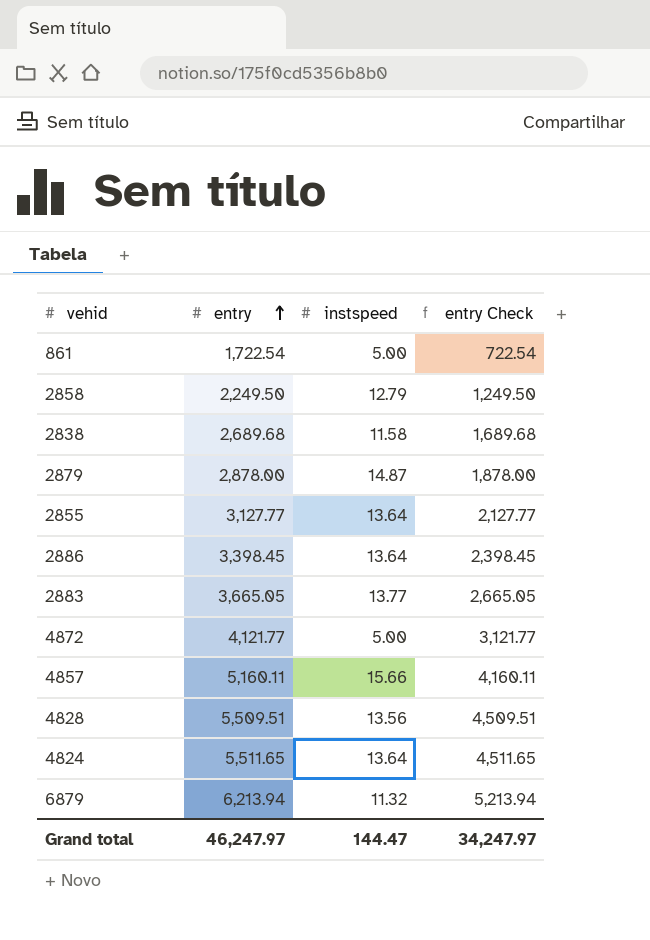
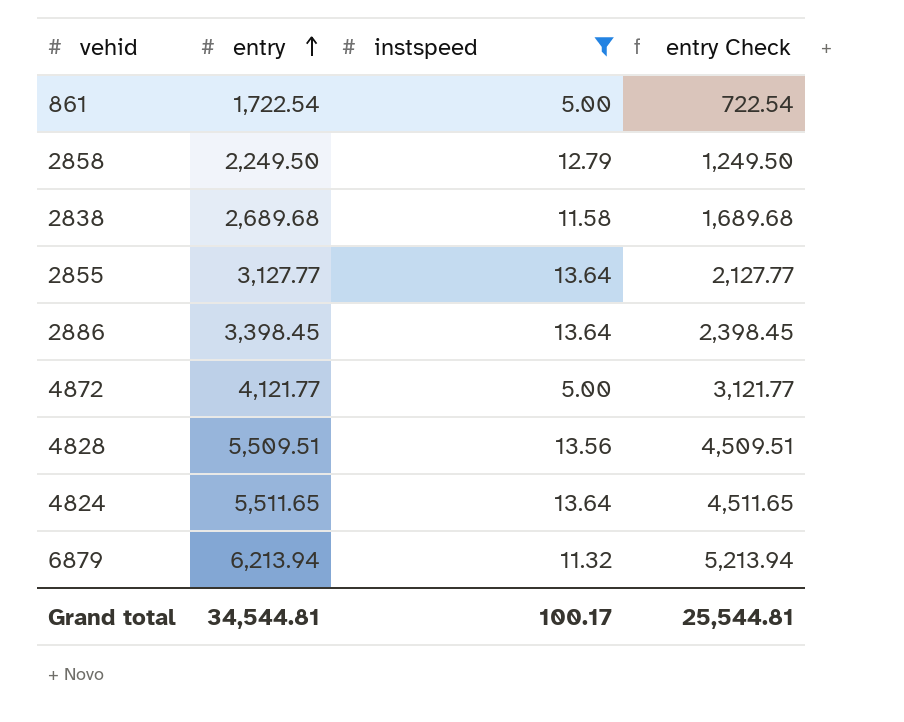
filter: none -> instspeed <= 13.64
Grand total | entry: 46,247.97 -> 34,544.81
Grand total | instspeed: 144.47 -> 100.17
Grand total | entry Check: 34,247.97 -> 25,544.81

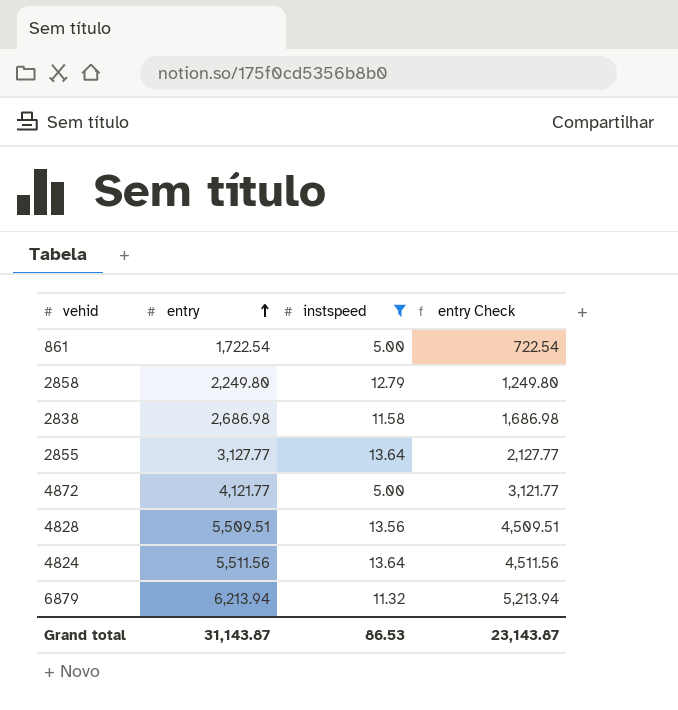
row 2886: 3,398.45 | 13.64 | 2,398.45 -> none
2858 | entry: 2,249.50 -> 2,249.80
2858 | entry Check: 1,249.50 -> 1,249.80
2838 | entry: 2,689.68 -> 2,686.98
2838 | entry Check: 1,689.68 -> 1,686.98
4824 | entry: 5,511.65 -> 5,511.56
4824 | entry Check: 4,511.65 -> 4,511.56
Grand total | entry: 34,544.81 -> 31,143.87
Grand total | instspeed: 100.17 -> 86.53
Grand total | entry Check: 25,544.81 -> 23,143.87

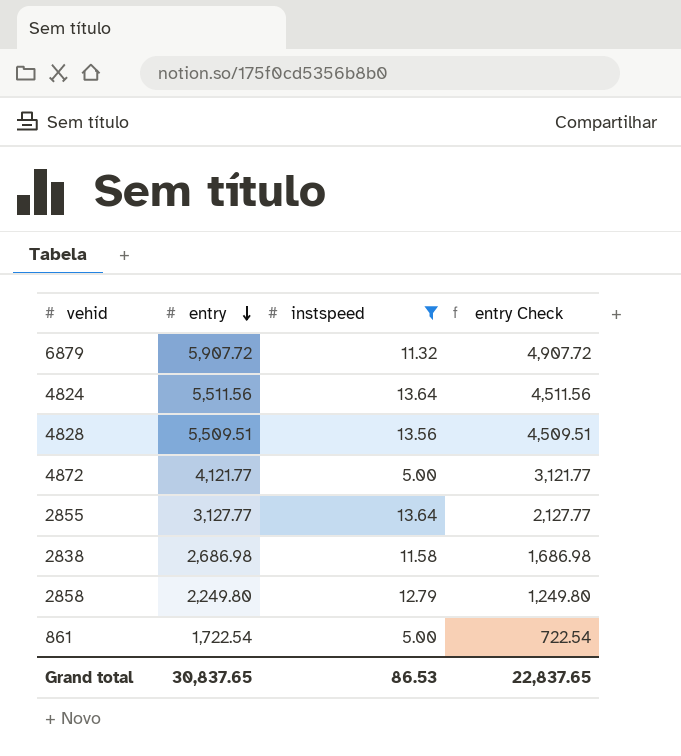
row order: entry ascending -> entry descending
6879 | entry: 6,213.94 -> 5,907.72
6879 | entry Check: 5,213.94 -> 4,907.72
Grand total | entry: 31,143.87 -> 30,837.65
Grand total | entry Check: 23,143.87 -> 22,837.65

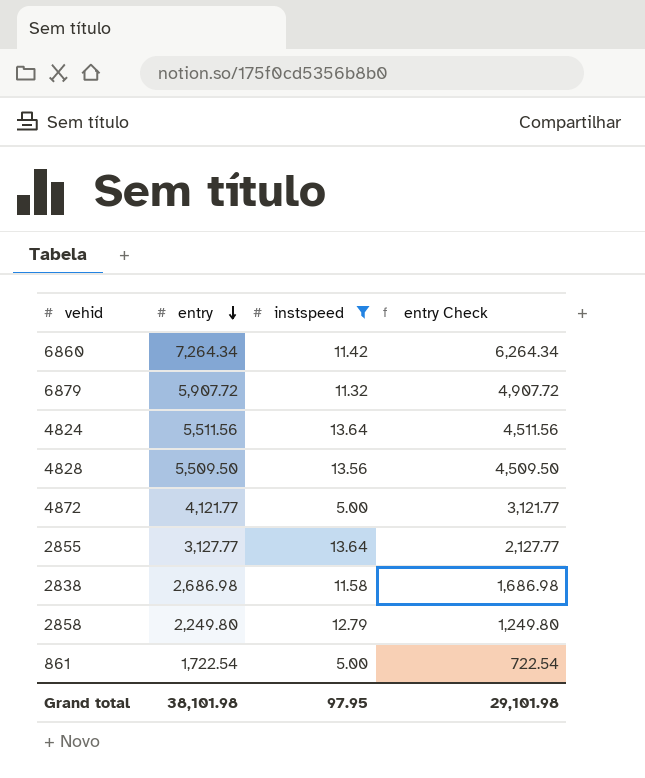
row 6860: none -> 7,264.34 | 11.42 | 6,264.34
4828 | entry: 5,509.51 -> 5,509.50
4828 | entry Check: 4,509.51 -> 4,509.50
Grand total | entry: 30,837.65 -> 38,101.98
Grand total | instspeed: 86.53 -> 97.95
Grand total | entry Check: 22,837.65 -> 29,101.98

